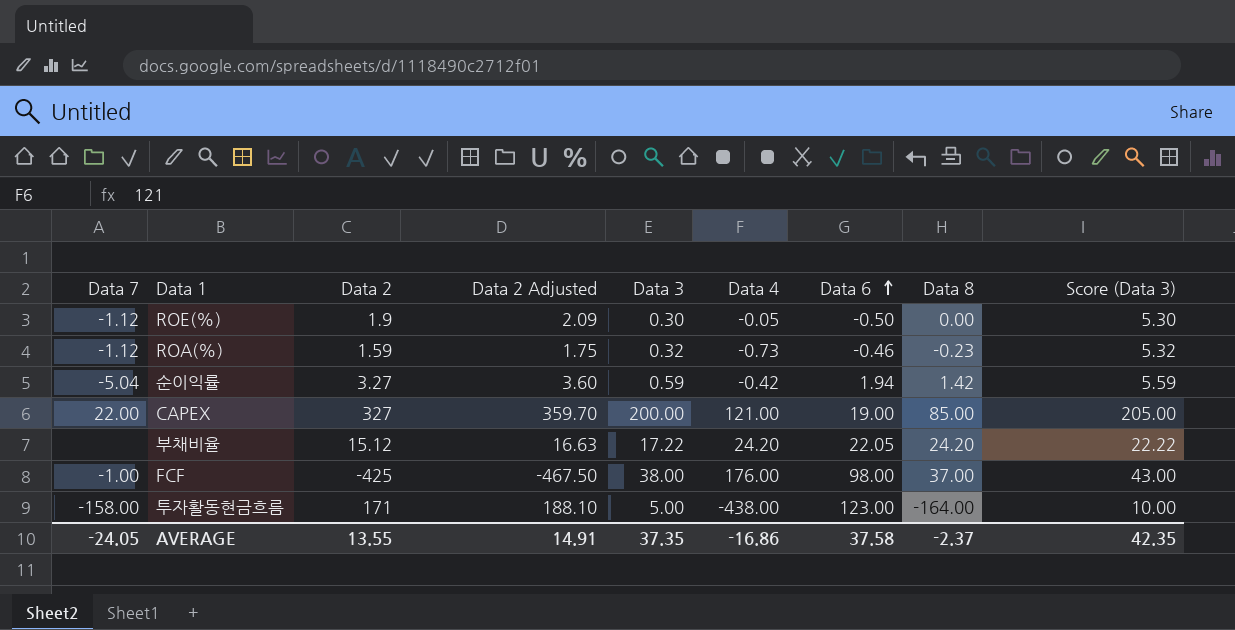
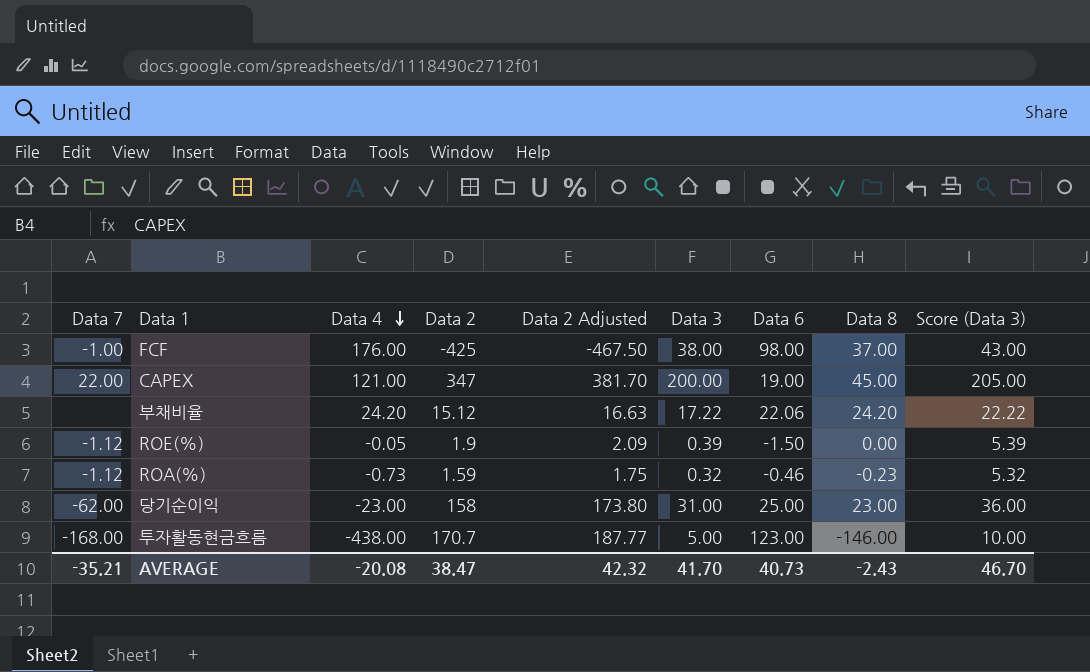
row order: Data 6 ascending -> Data 4 descending
column Data 4 | position: 6 -> 3
row 순이익률: -5.04 | 3.27 | 3.60 | 0.59 | -0.42 | 1.94 | 1.42 | 5.59 -> none
CAPEX | Data 2: 327 -> 347
CAPEX | Data 2 Adjusted: 359.70 -> 381.70
CAPEX | Data 8: 85.00 -> 45.00
부채비율 | Data 6: 22.05 -> 22.06
ROE(%) | Data 3: 0.30 -> 0.39
ROE(%) | Data 6: -0.50 -> -1.50
ROE(%) | Score (Data 3): 5.30 -> 5.39
row 당기순이익: none -> -62.00 | -23.00 | 158 | 173.80 | 31.00 | 25.00 | 23.00 | 36.00
투자활동현금흐름 | Data 7: -158.00 -> -168.00
투자활동현금흐름 | Data 2: 171 -> 170.7
투자활동현금흐름 | Data 2 Adjusted: 188.10 -> 187.77
투자활동현금흐름 | Data 8: -164.00 -> -146.00
AVERAGE | Data 7: -24.05 -> -35.21
AVERAGE | Data 4: -16.86 -> -20.08
AVERAGE | Data 2: 13.55 -> 38.47
AVERAGE | Data 2 Adjusted: 14.91 -> 42.32
AVERAGE | Data 3: 37.35 -> 41.70
AVERAGE | Data 6: 37.58 -> 40.73
AVERAGE | Data 8: -2.37 -> -2.43
AVERAGE | Score (Data 3): 42.35 -> 46.70

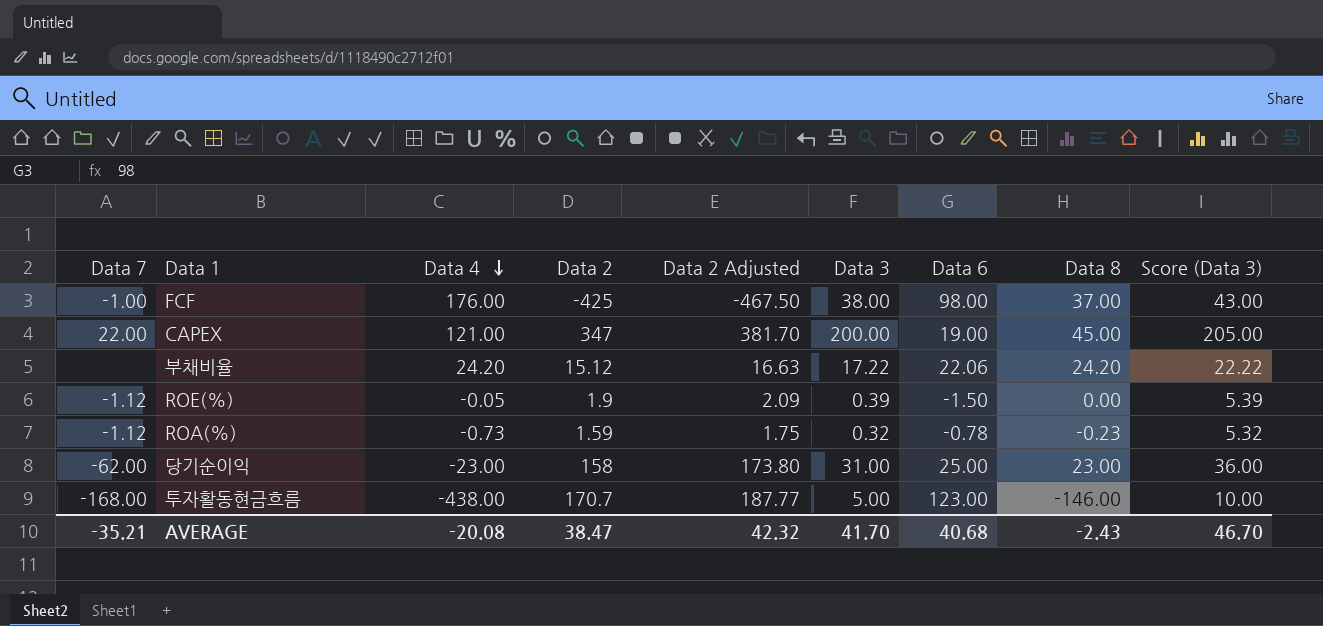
ROA(%) | Data 6: -0.46 -> -0.78
AVERAGE | Data 6: 40.73 -> 40.68

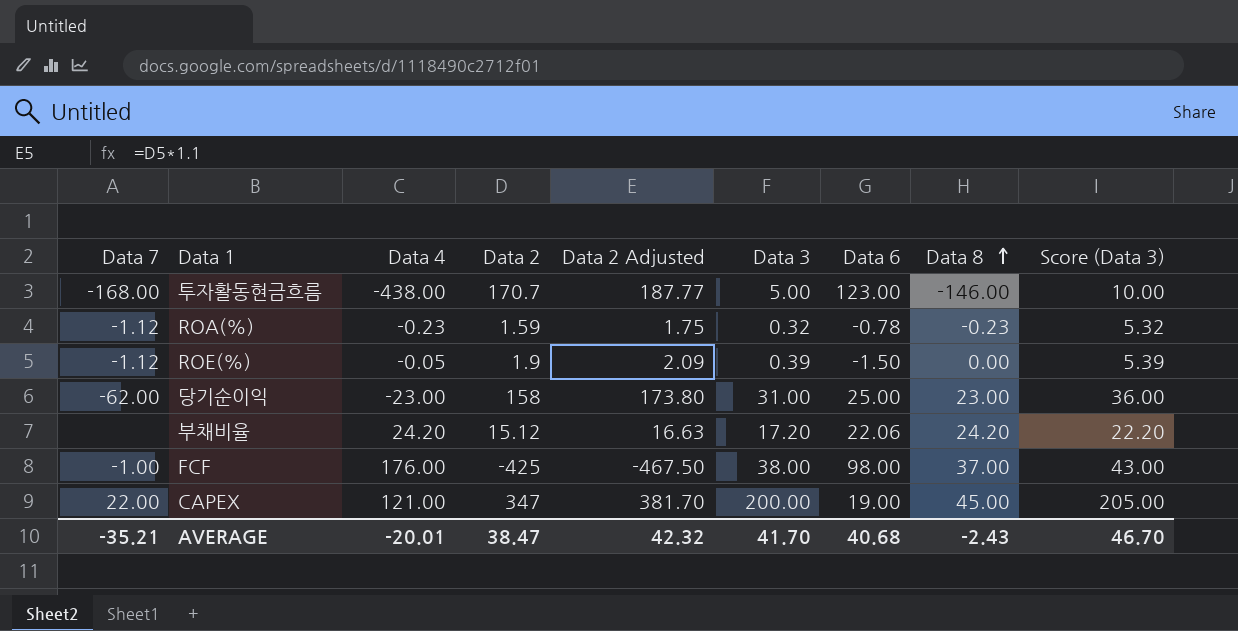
row order: Data 4 descending -> Data 8 ascending
ROA(%) | Data 4: -0.73 -> -0.23
부채비율 | Data 3: 17.22 -> 17.20
부채비율 | Score (Data 3): 22.22 -> 22.20
AVERAGE | Data 4: -20.08 -> -20.01

